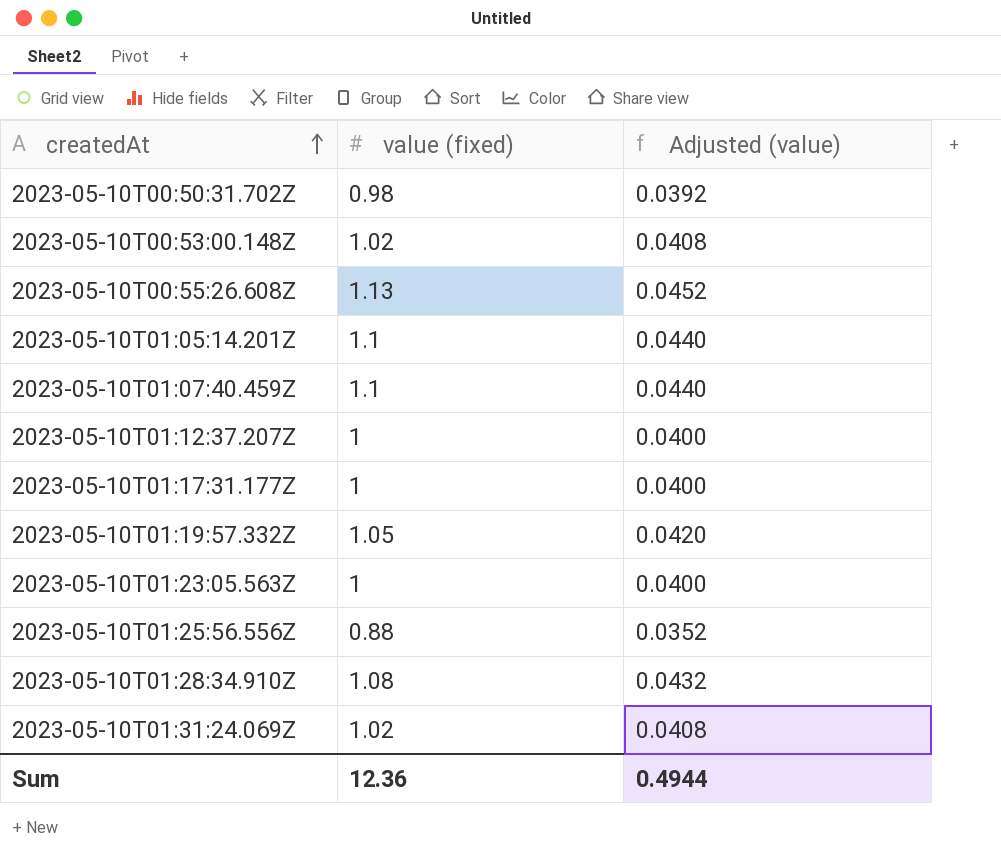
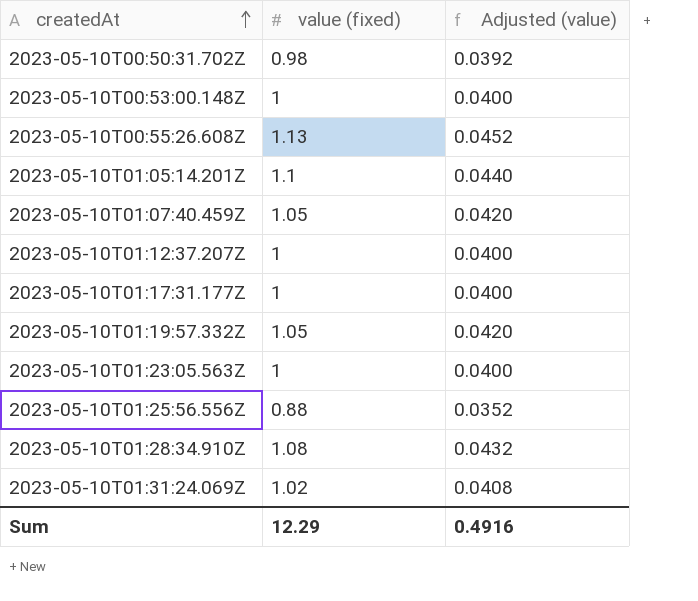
2023-05-10T00:53:00.148Z | value (fixed): 1.02 -> 1
2023-05-10T00:53:00.148Z | Adjusted (value): 0.0408 -> 0.0400
2023-05-10T01:07:40.459Z | value (fixed): 1.1 -> 1.05
2023-05-10T01:07:40.459Z | Adjusted (value): 0.0440 -> 0.0420
Sum | value (fixed): 12.36 -> 12.29
Sum | Adjusted (value): 0.4944 -> 0.4916

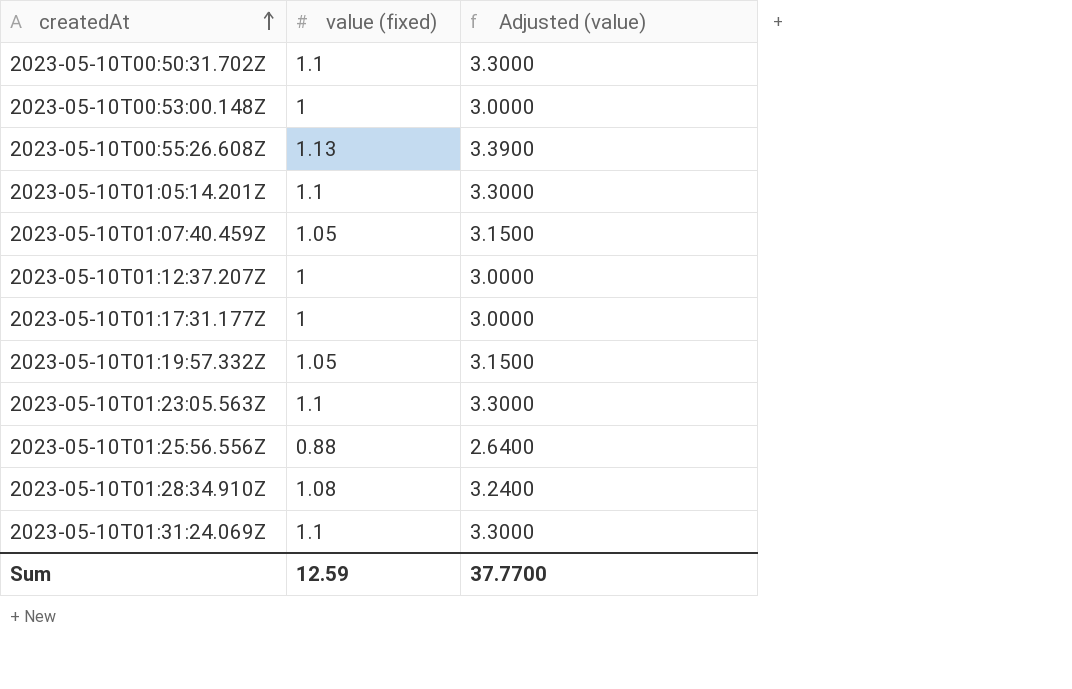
column Adjusted (value) | formula: [value (fixed)] * 0.04 -> [value (fixed)] * 3
2023-05-10T00:50:31.702Z | value (fixed): 0.98 -> 1.1
2023-05-10T01:23:05.563Z | value (fixed): 1 -> 1.1
2023-05-10T01:31:24.069Z | value (fixed): 1.02 -> 1.1
Sum | value (fixed): 12.29 -> 12.59
Sum | Adjusted (value): 0.4916 -> 37.7700

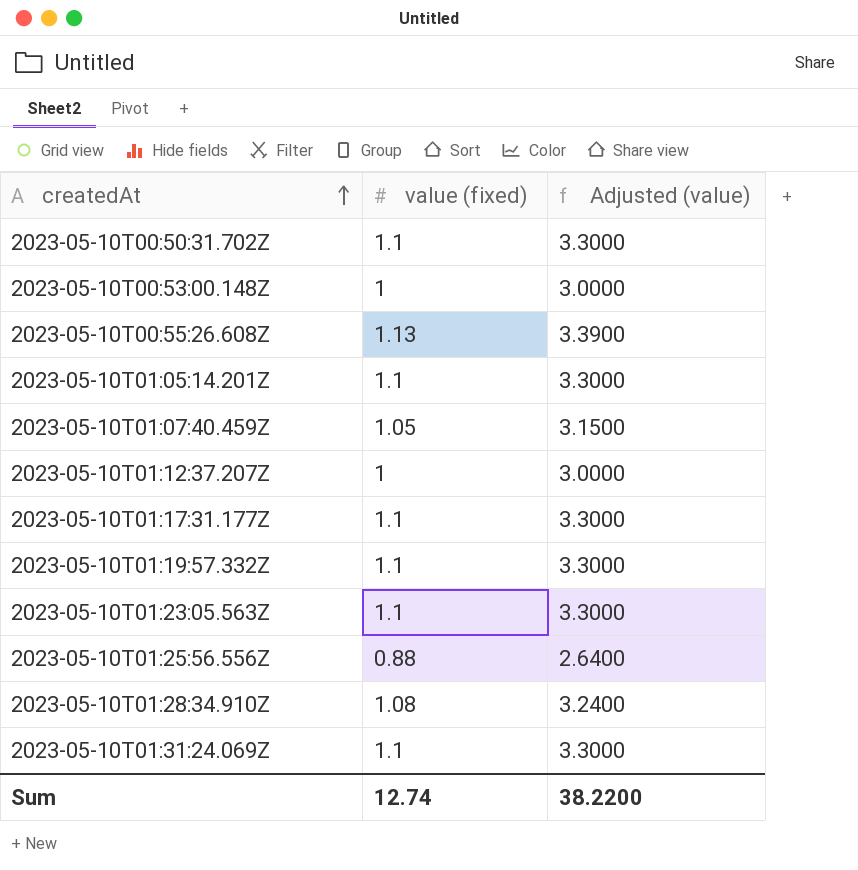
2023-05-10T01:17:31.177Z | value (fixed): 1 -> 1.1
2023-05-10T01:17:31.177Z | Adjusted (value): 3.0000 -> 3.3000
2023-05-10T01:19:57.332Z | value (fixed): 1.05 -> 1.1
2023-05-10T01:19:57.332Z | Adjusted (value): 3.1500 -> 3.3000
Sum | value (fixed): 12.59 -> 12.74
Sum | Adjusted (value): 37.7700 -> 38.2200

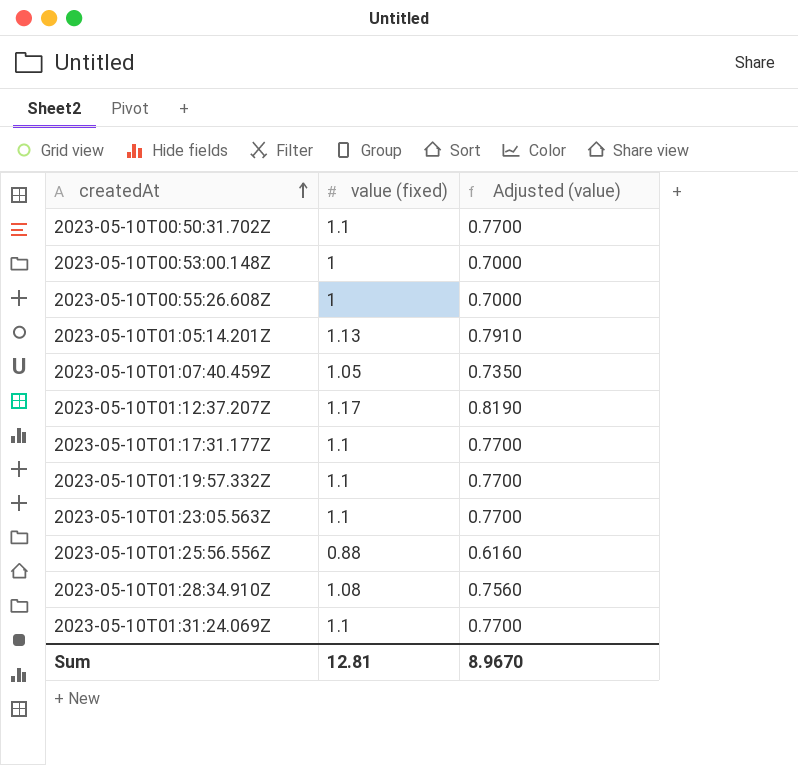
column Adjusted (value) | formula: [value (fixed)] * 3 -> [value (fixed)] * 0.7
2023-05-10T00:55:26.608Z | value (fixed): 1.13 -> 1
2023-05-10T01:05:14.201Z | value (fixed): 1.1 -> 1.13
2023-05-10T01:12:37.207Z | value (fixed): 1 -> 1.17
Sum | value (fixed): 12.74 -> 12.81
Sum | Adjusted (value): 38.2200 -> 8.9670

